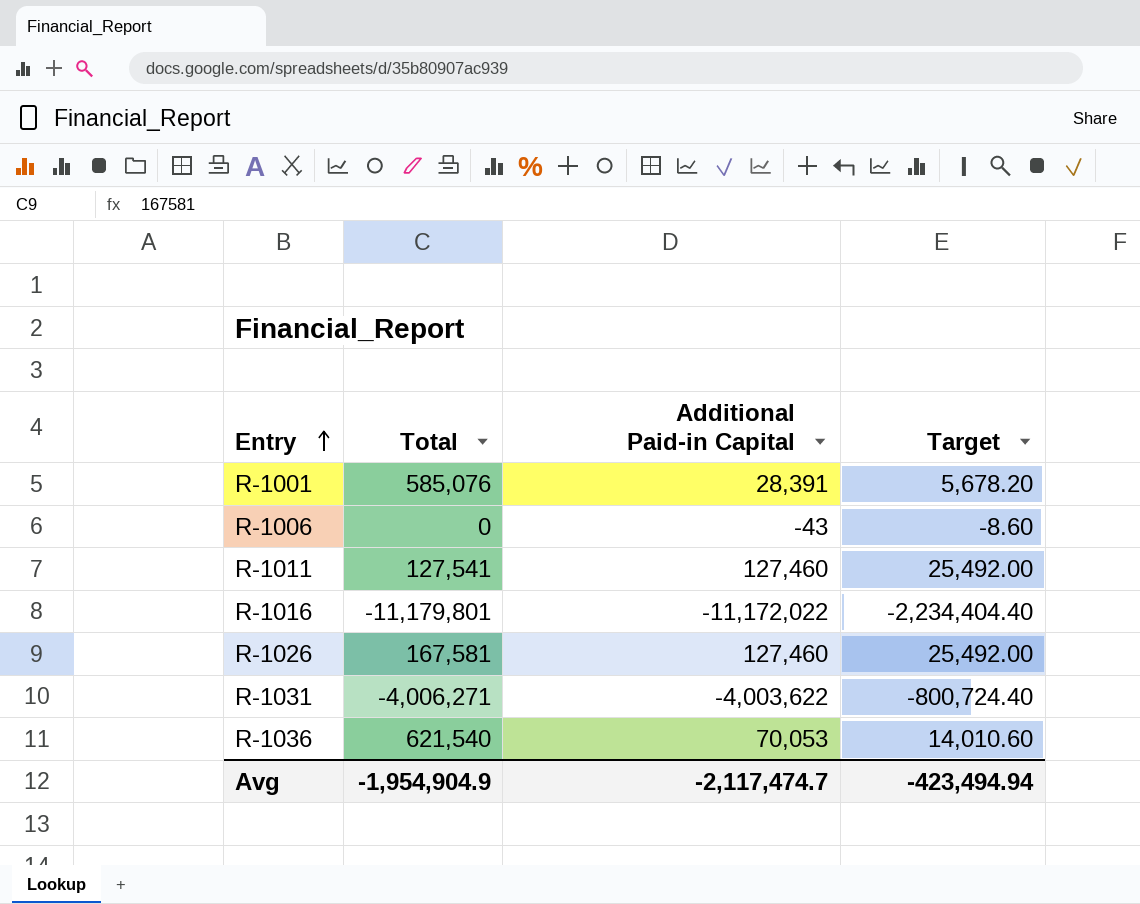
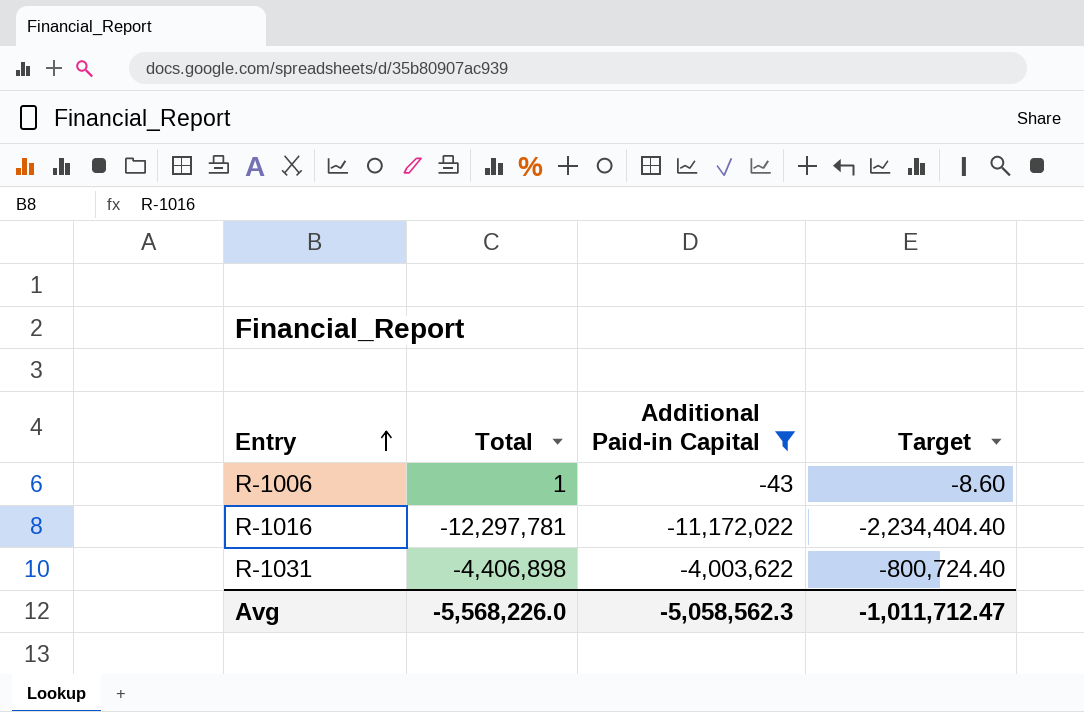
filter: none -> Additional Paid-in Capital <= -43
R-1006 | Total: 0 -> 1
R-1016 | Total: -11,179,801 -> -12,297,781
R-1031 | Total: -4,006,271 -> -4,406,898
Avg | Total: -1,954,904.9 -> -5,568,226.0
Avg | Additional Paid-in Capital: -2,117,474.7 -> -5,058,562.3
Avg | Target: -423,494.94 -> -1,011,712.47

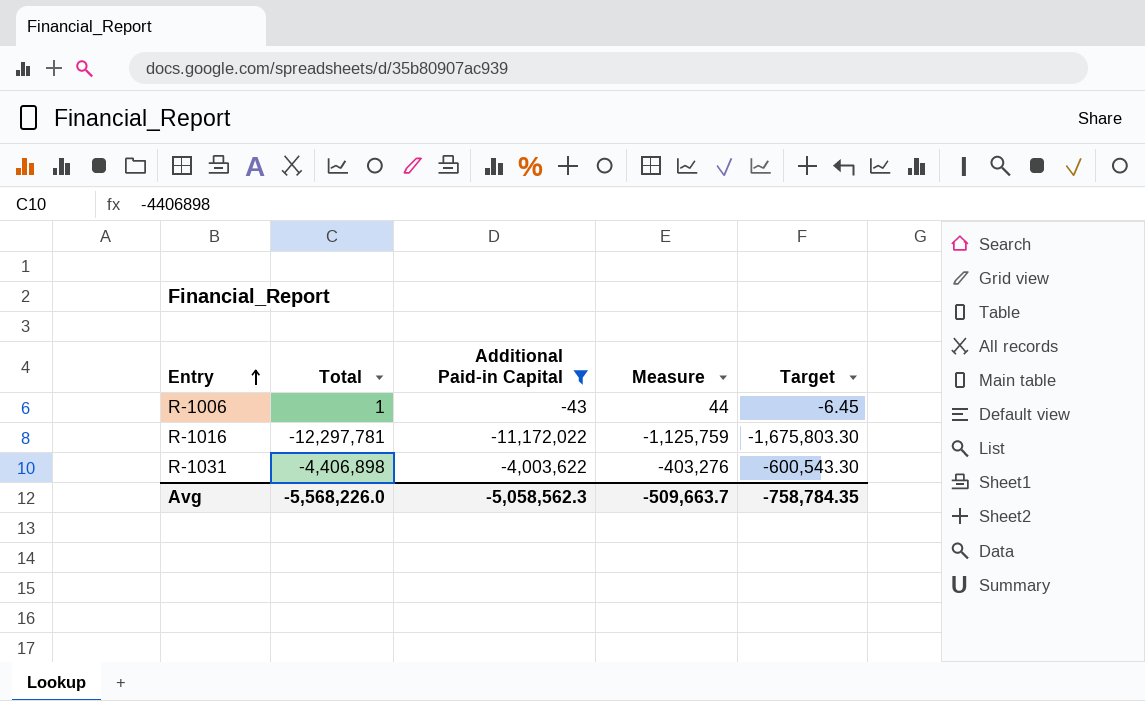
column Measure | formula: none -> [Total] - [Additional Paid-in Capital]
column Target | formula: [Additional Paid-in Capital] * 0.2 -> [Additional Paid-in Capital] * 0.15
Avg | Target: -1,011,712.47 -> -758,784.35

